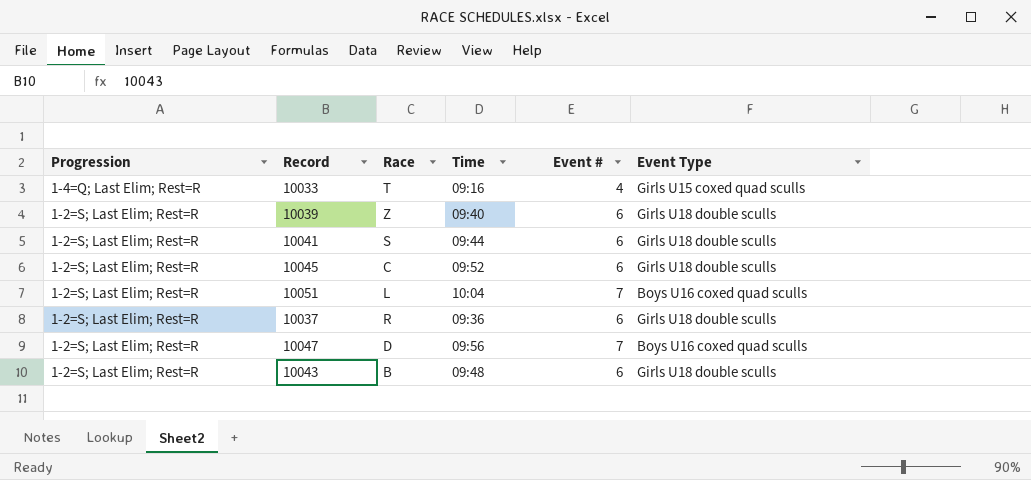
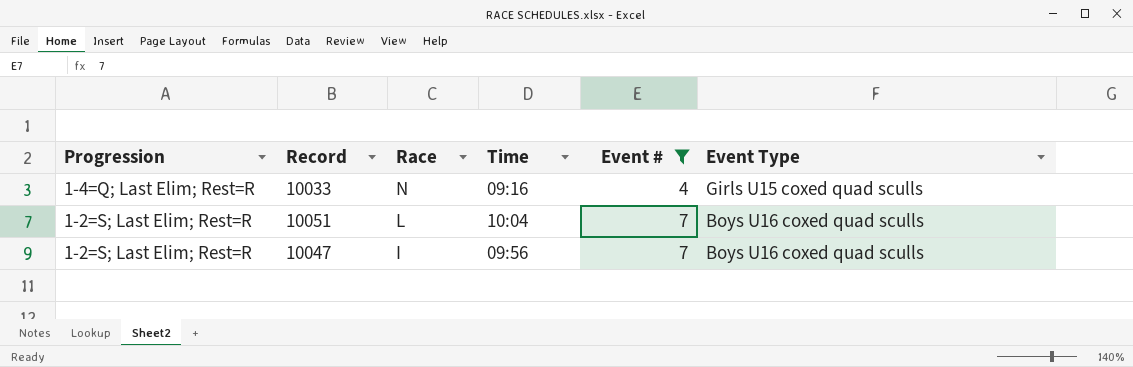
filter: none -> Event # != 6
10033 | Race: T -> N
10047 | Race: D -> I

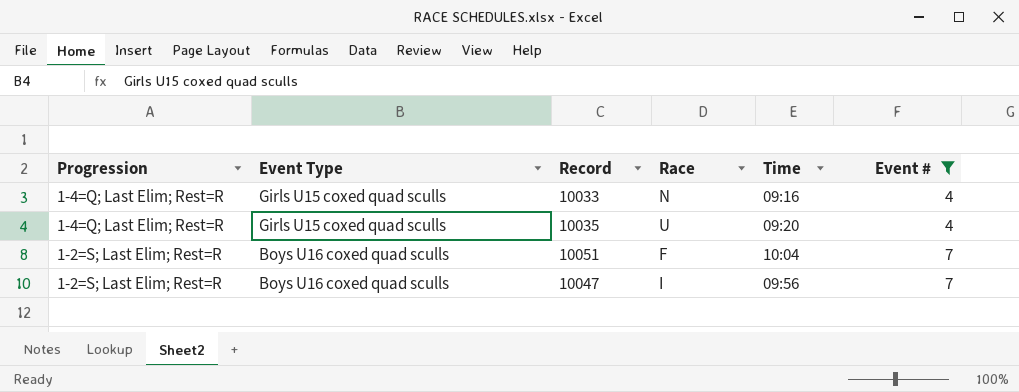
column Event Type | position: 6 -> 2
row 10035: none -> 1-4=Q; Last Elim; Rest=R | Girls U15 coxed quad sculls | U | 09:20 | 4
10051 | Race: L -> F

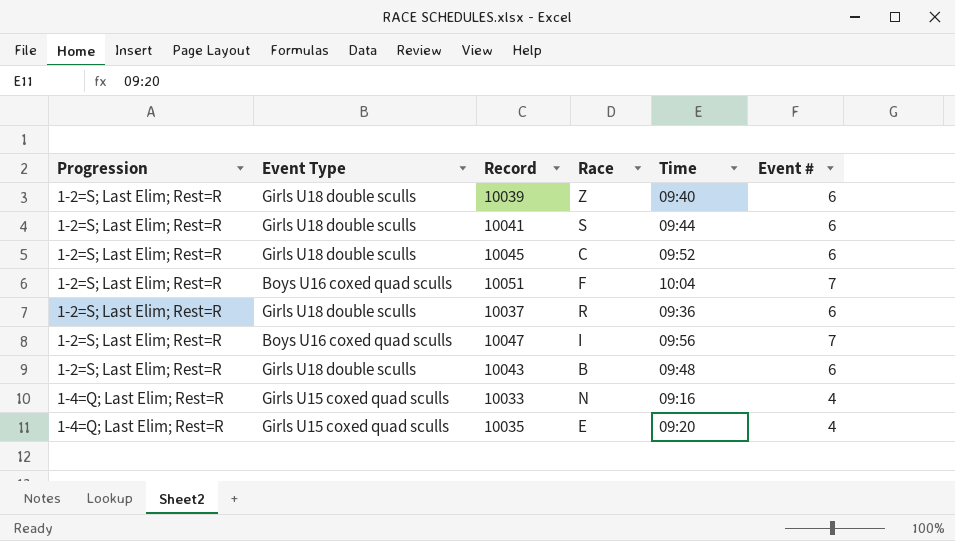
filter: Event # != 6 -> none
row order: Progression descending -> Progression ascending
10035 | Race: U -> E

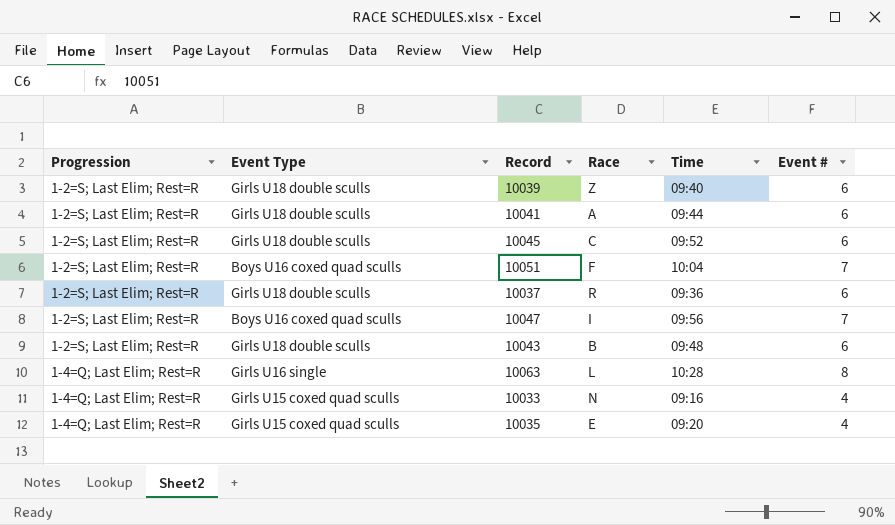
10041 | Race: S -> A
row 10063: none -> 1-4=Q; Last Elim; Rest=R | Girls U16 single | L | 10:28 | 8

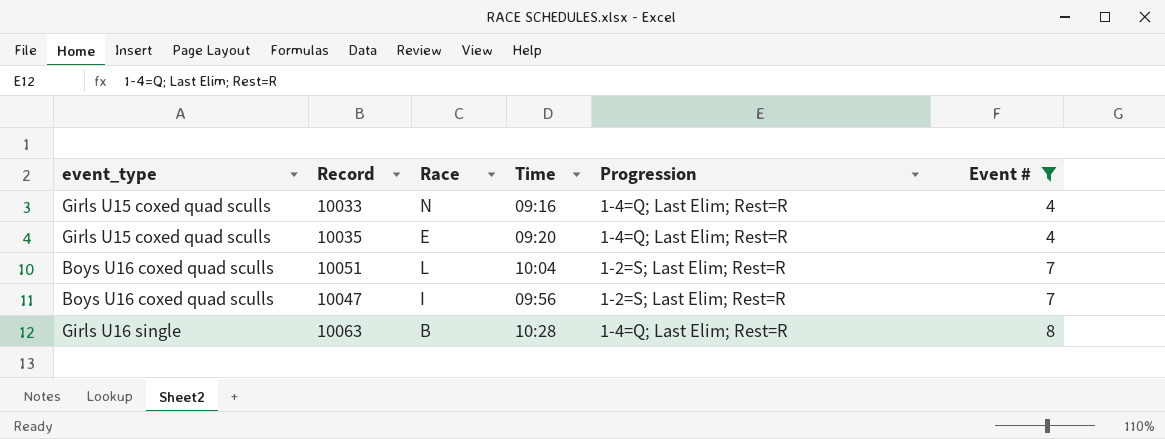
filter: none -> Event # != 6
row order: Progression ascending -> Event # ascending
column name: Event Type -> event_type
column Progression | position: 1 -> 5
10051 | Race: F -> L
10063 | Race: L -> B

